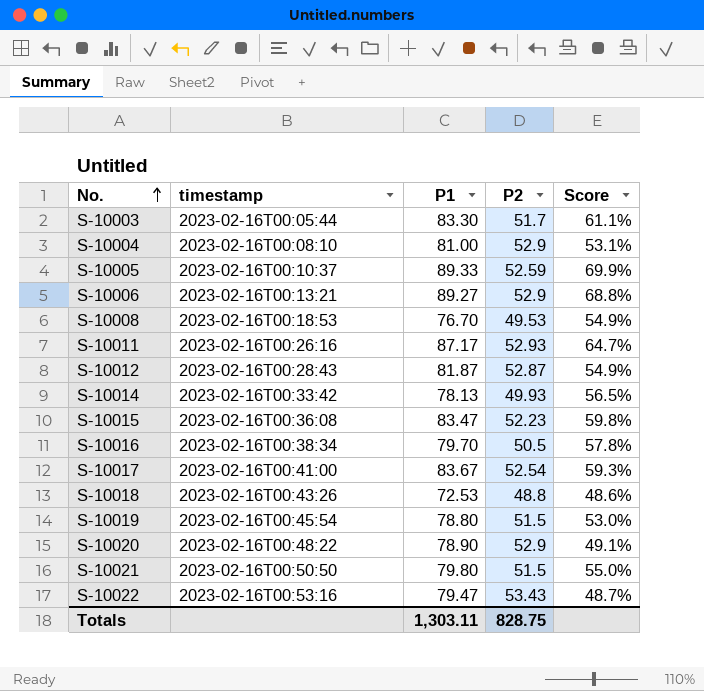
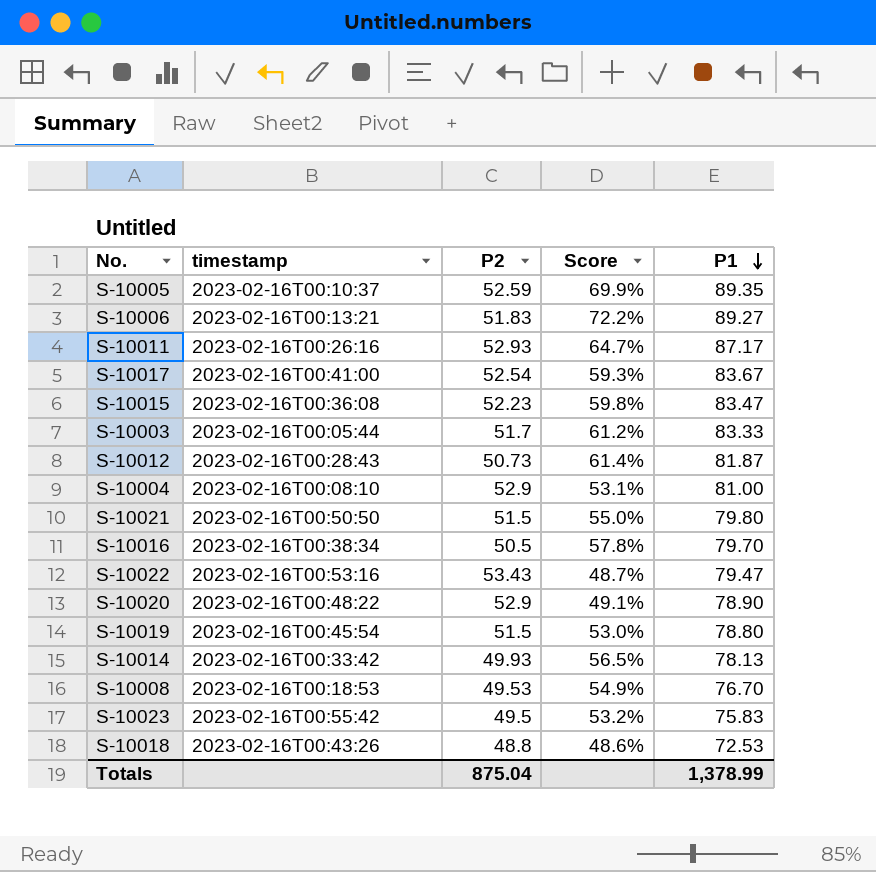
row order: No. ascending -> P1 descending
column P1 | position: 3 -> 5
S-10005 | P1: 89.33 -> 89.35
S-10006 | P2: 52.9 -> 51.83
S-10006 | Score: 68.8% -> 72.2%
S-10003 | Score: 61.1% -> 61.2%
S-10003 | P1: 83.30 -> 83.33
S-10012 | P2: 52.87 -> 50.73
S-10012 | Score: 54.9% -> 61.4%
row S-10023: none -> 2023-02-16T00:55:42 | 49.5 | 53.2% | 75.83
Totals | P2: 828.75 -> 875.04
Totals | P1: 1,303.11 -> 1,378.99

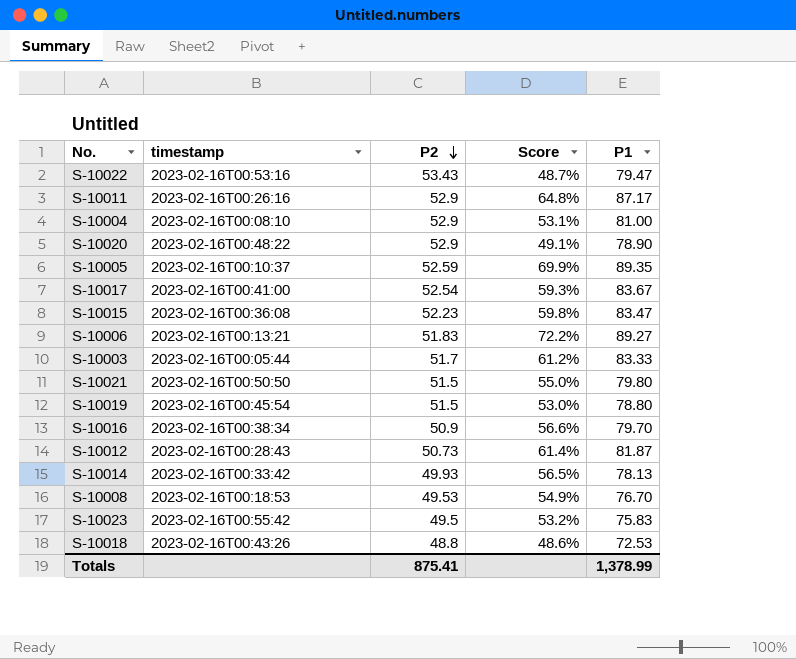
row order: P1 descending -> P2 descending
S-10011 | P2: 52.93 -> 52.9
S-10011 | Score: 64.7% -> 64.8%
S-10016 | P2: 50.5 -> 50.9
S-10016 | Score: 57.8% -> 56.6%
Totals | P2: 875.04 -> 875.41

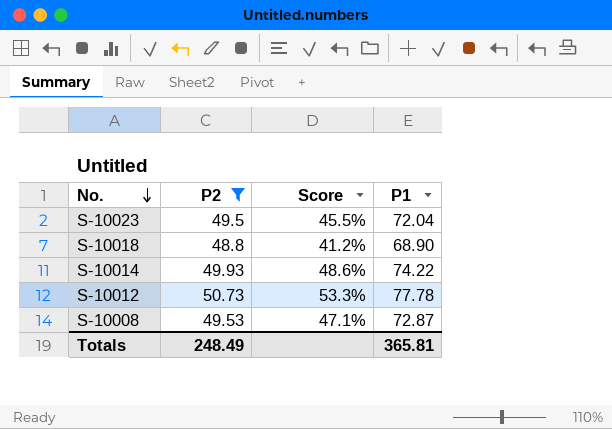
filter: none -> P2 <= 50.73
row order: P2 descending -> No. descending
column timestamp | position: 2 -> none
S-10023 | Score: 53.2% -> 45.5%
S-10023 | P1: 75.83 -> 72.04
S-10018 | Score: 48.6% -> 41.2%
S-10018 | P1: 72.53 -> 68.90
S-10014 | Score: 56.5% -> 48.6%
S-10014 | P1: 78.13 -> 74.22
S-10012 | Score: 61.4% -> 53.3%
S-10012 | P1: 81.87 -> 77.78
S-10008 | Score: 54.9% -> 47.1%
S-10008 | P1: 76.70 -> 72.87
Totals | P2: 875.41 -> 248.49
Totals | P1: 1,378.99 -> 365.81

